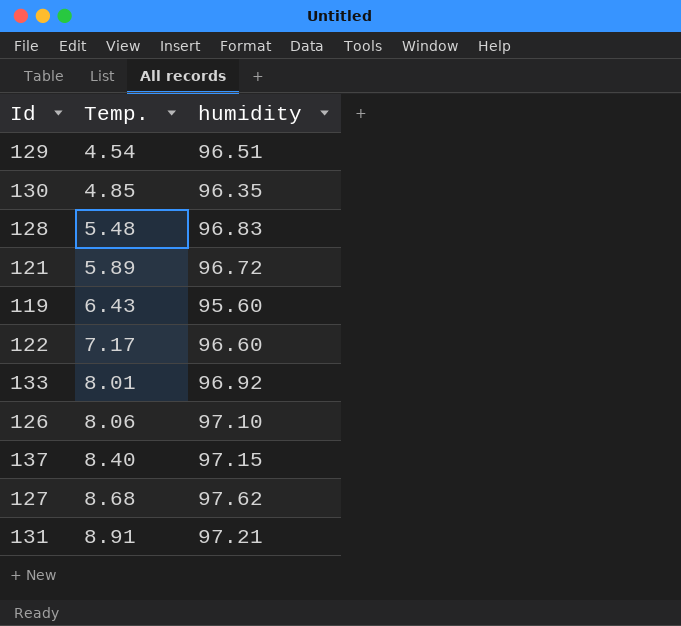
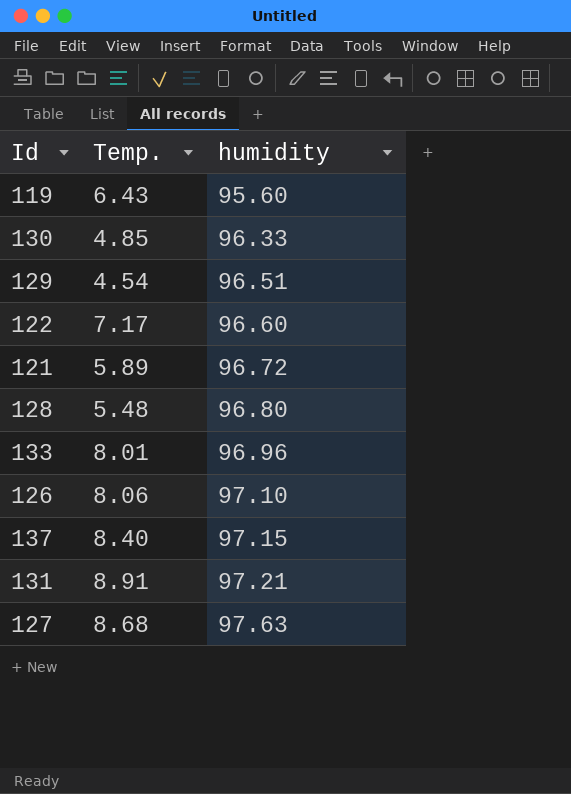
row order: Temp. ascending -> humidity ascending
130 | humidity: 96.35 -> 96.33
128 | humidity: 96.83 -> 96.80
133 | humidity: 96.92 -> 96.96
127 | humidity: 97.62 -> 97.63

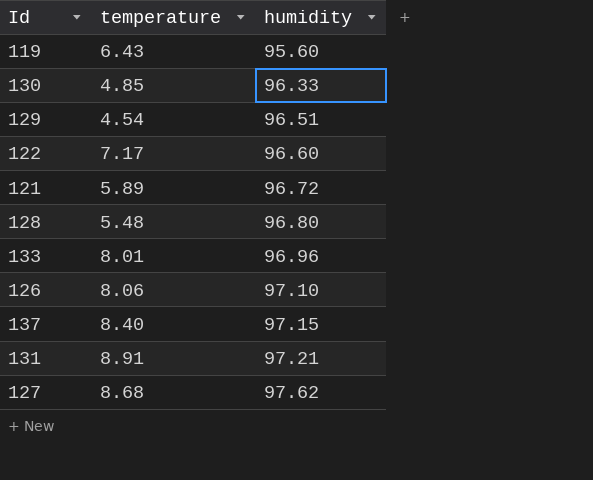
column name: Temp. -> temperature
127 | humidity: 97.63 -> 97.62

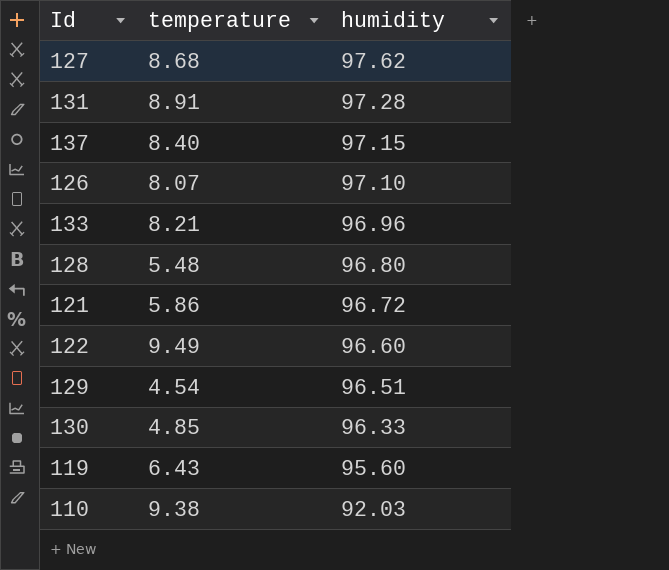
row order: humidity ascending -> humidity descending
131 | humidity: 97.21 -> 97.28
126 | temperature: 8.06 -> 8.07
133 | temperature: 8.01 -> 8.21
121 | temperature: 5.89 -> 5.86
122 | temperature: 7.17 -> 9.49
row 110: none -> 9.38 | 92.03

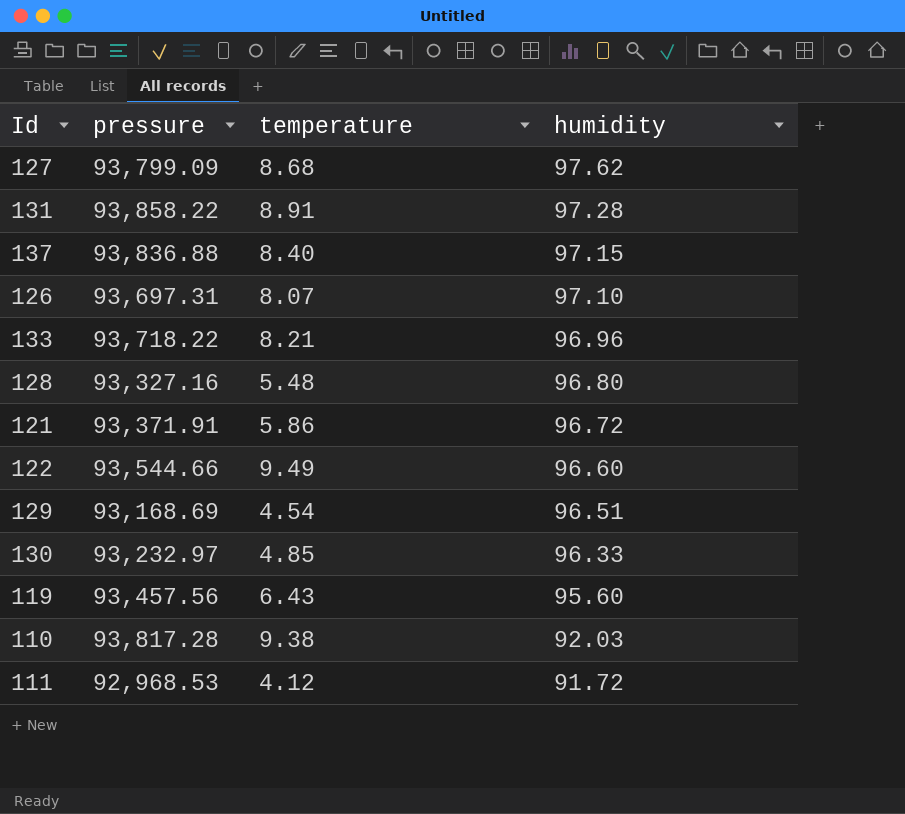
column pressure | position: none -> 2
row 111: none -> 92,968.53 | 4.12 | 91.72

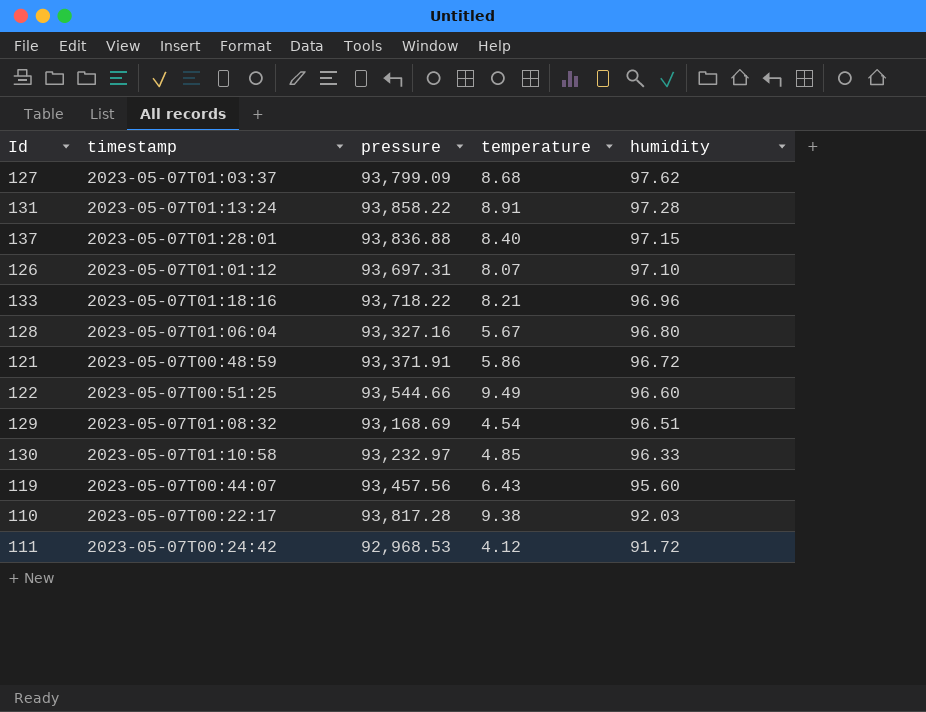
column timestamp | position: none -> 2
128 | temperature: 5.48 -> 5.67

